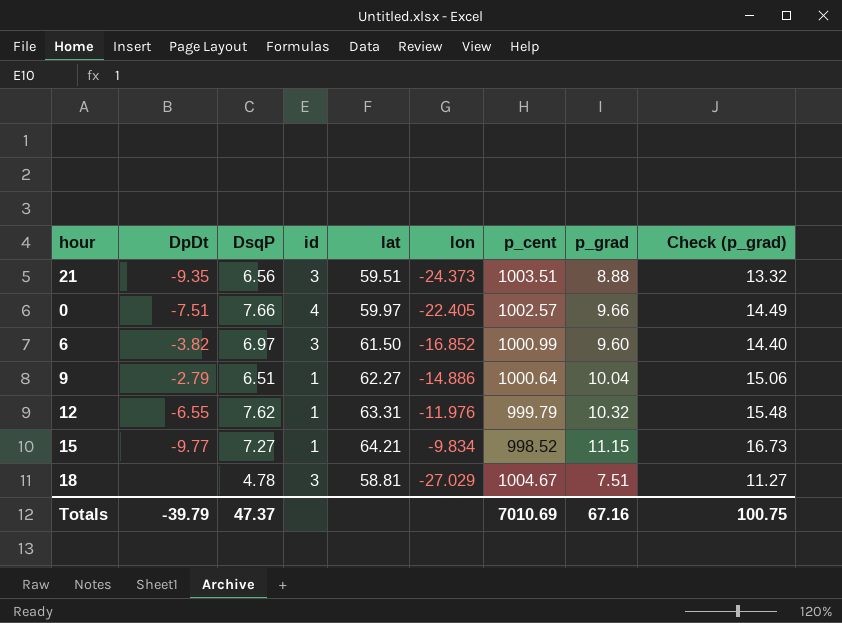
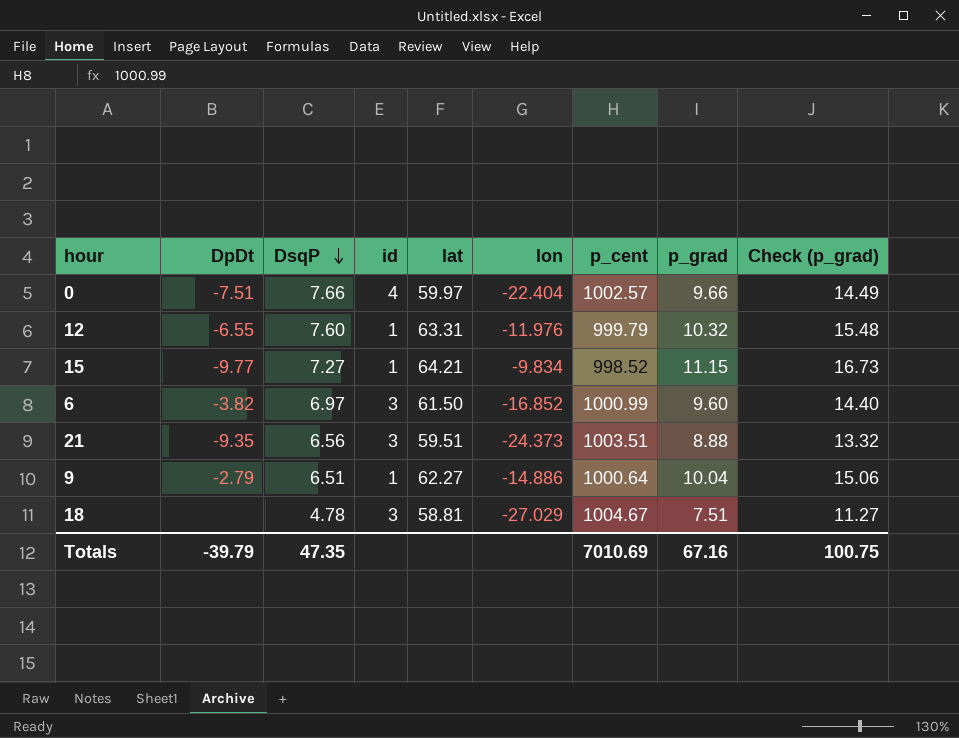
row order: none -> DsqP descending
0 | lon: -22.405 -> -22.404
12 | DsqP: 7.62 -> 7.60
Totals | DsqP: 47.37 -> 47.35

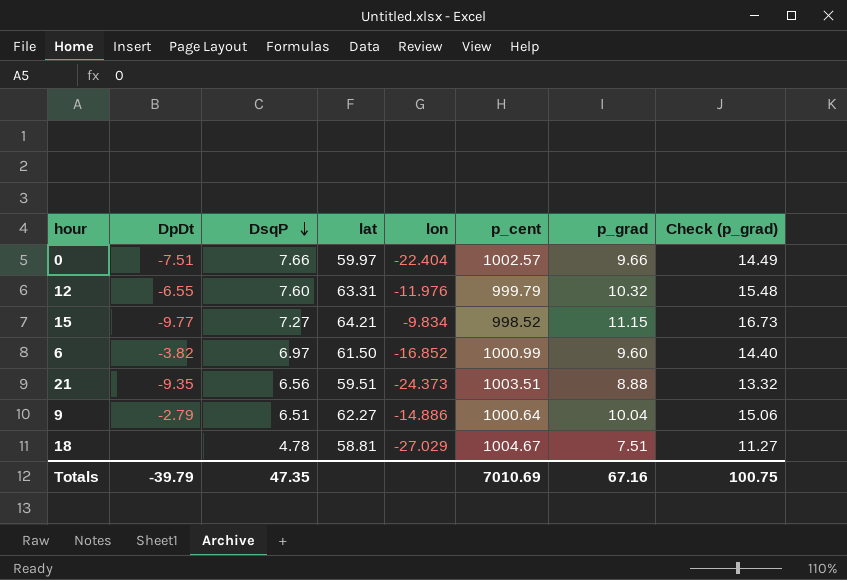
column id | position: 4 -> none

